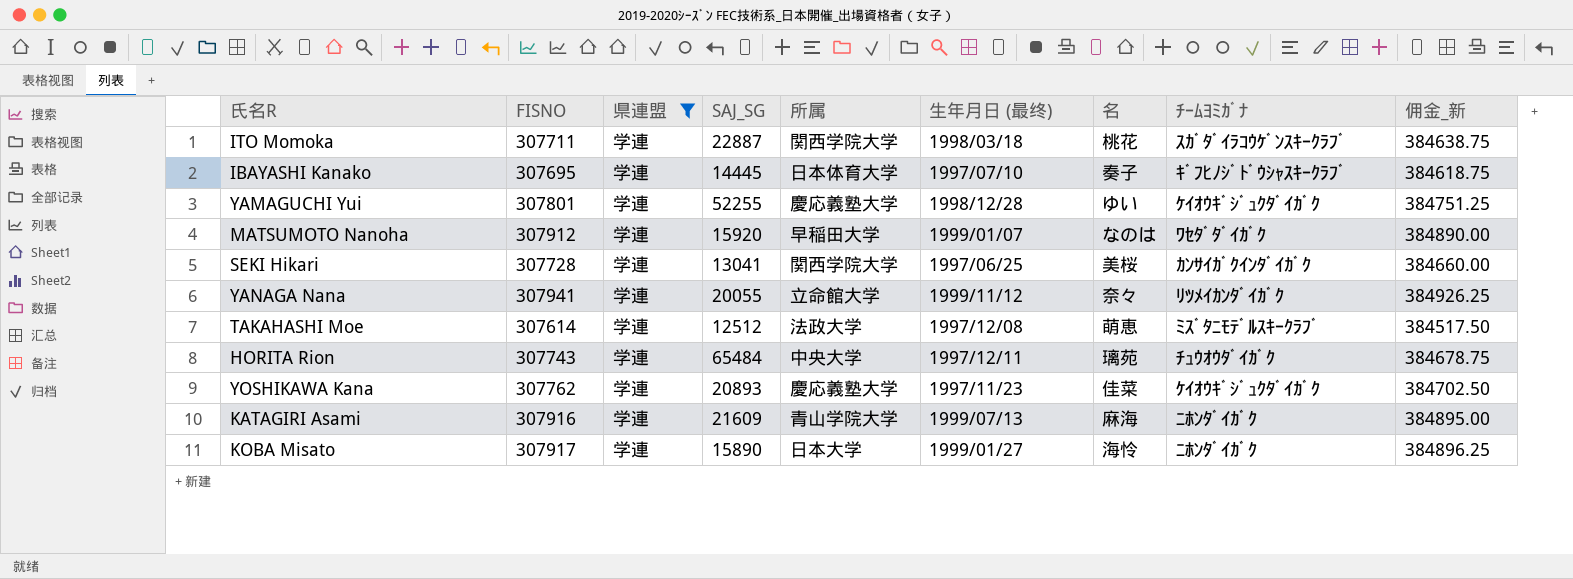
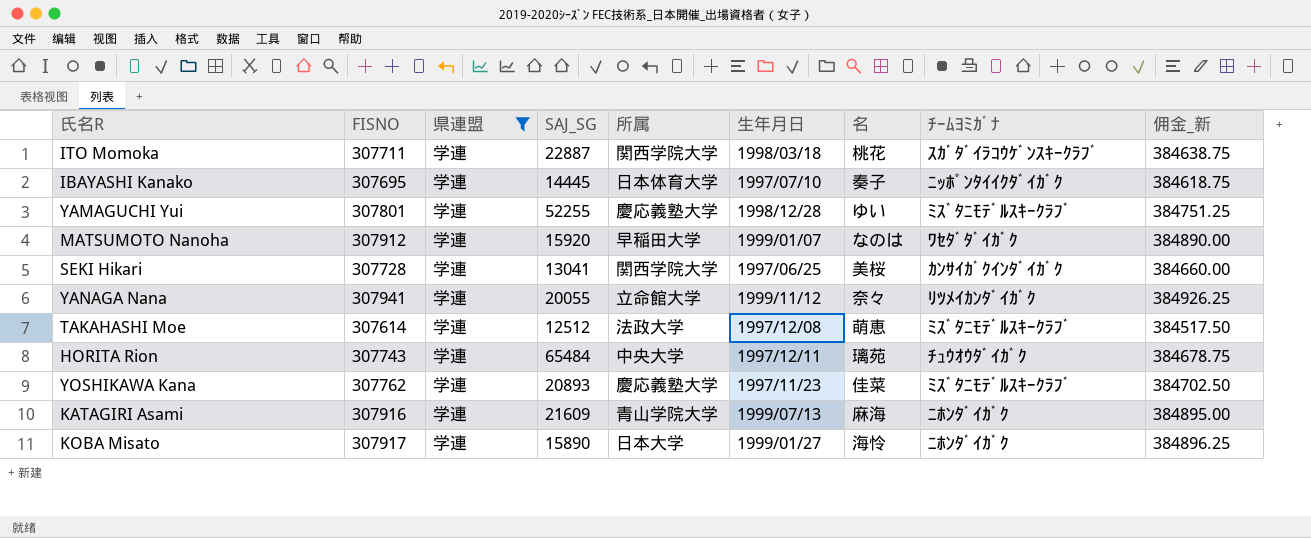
column name: 生年月日 (最终) -> 生年月日
IBAYASHI Kanako | ﾁｰﾑﾖﾐｶﾞﾅ: ｷﾞﾌﾋﾉｼﾞﾄﾞｳｼｬｽｷｰｸﾗﾌﾞ -> ﾆｯﾎﾟﾝﾀｲｲｸﾀﾞｲｶﾞｸ
YAMAGUCHI Yui | ﾁｰﾑﾖﾐｶﾞﾅ: ｹｲｵｳｷﾞｼﾞｭｸﾀﾞｲｶﾞｸ -> ﾐｽﾞﾀﾆﾓﾃﾞﾙｽｷｰｸﾗﾌﾞ
YOSHIKAWA Kana | ﾁｰﾑﾖﾐｶﾞﾅ: ｹｲｵｳｷﾞｼﾞｭｸﾀﾞｲｶﾞｸ -> ﾐｽﾞﾀﾆﾓﾃﾞﾙｽｷｰｸﾗﾌﾞ

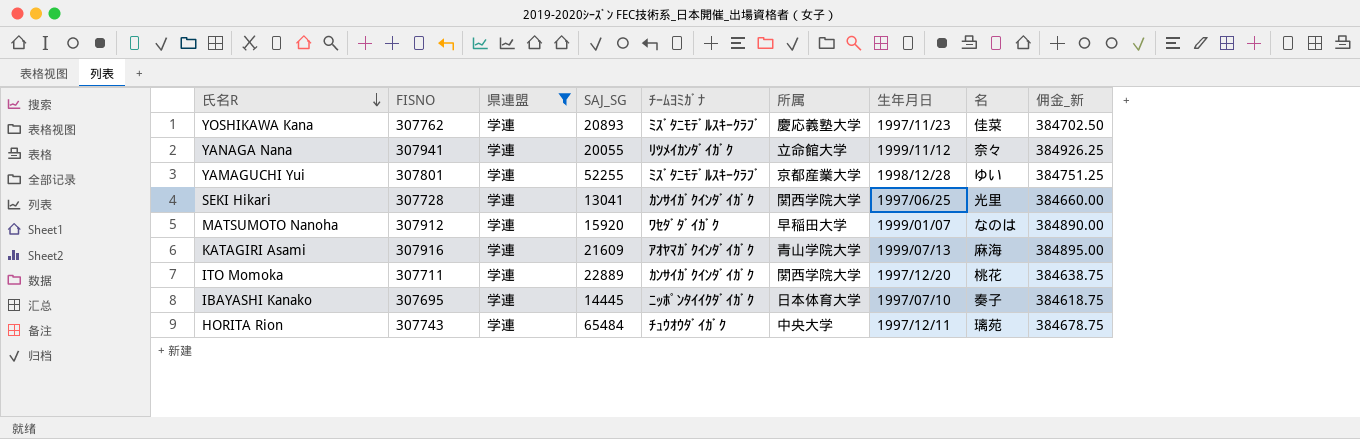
row order: none -> 氏名R descending
column ﾁｰﾑﾖﾐｶﾞﾅ | position: 8 -> 5
row TAKAHASHI Moe: 307614 | 学連 | 12512 | 法政大学 | 1997/12/08 | 萌恵 | ﾐｽﾞﾀﾆﾓﾃﾞﾙｽｷｰｸﾗﾌﾞ | 384517.50 -> none
row KOBA Misato: 307917 | 学連 | 15890 | 日本大学 | 1999/01/27 | 海怜 | ﾆﾎﾝﾀﾞｲｶﾞｸ | 384896.25 -> none
YAMAGUCHI Yui | 所属: 慶応義塾大学 -> 京都産業大学
SEKI Hikari | 名: 美桜 -> 光里
KATAGIRI Asami | ﾁｰﾑﾖﾐｶﾞﾅ: ﾆﾎﾝﾀﾞｲｶﾞｸ -> ｱｵﾔﾏｶﾞｸｲﾝﾀﾞｲｶﾞｸ
ITO Momoka | SAJ_SG: 22887 -> 22889
ITO Momoka | ﾁｰﾑﾖﾐｶﾞﾅ: ｽｶﾞﾀﾞｲﾗｺｳｹﾞﾝｽｷｰｸﾗﾌﾞ -> ｶﾝｻｲｶﾞｸｲﾝﾀﾞｲｶﾞｸ
ITO Momoka | 生年月日: 1998/03/18 -> 1997/12/20

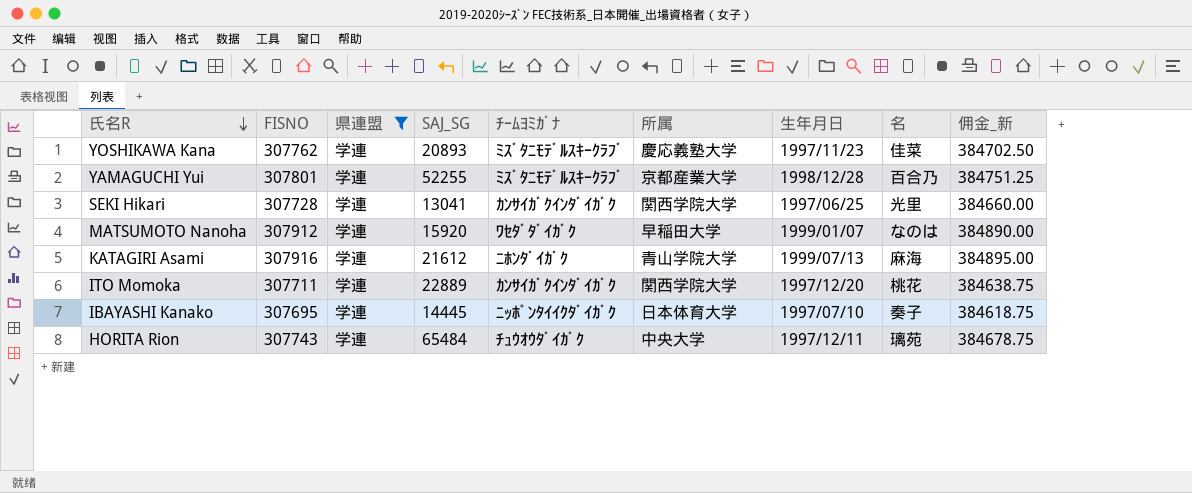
row YANAGA Nana: 307941 | 学連 | 20055 | ﾘﾂﾒｲｶﾝﾀﾞｲｶﾞｸ | 立命館大学 | 1999/11/12 | 奈々 | 384926.25 -> none
YAMAGUCHI Yui | 名: ゆい -> 百合乃
KATAGIRI Asami | SAJ_SG: 21609 -> 21612
KATAGIRI Asami | ﾁｰﾑﾖﾐｶﾞﾅ: ｱｵﾔﾏｶﾞｸｲﾝﾀﾞｲｶﾞｸ -> ﾆﾎﾝﾀﾞｲｶﾞｸ

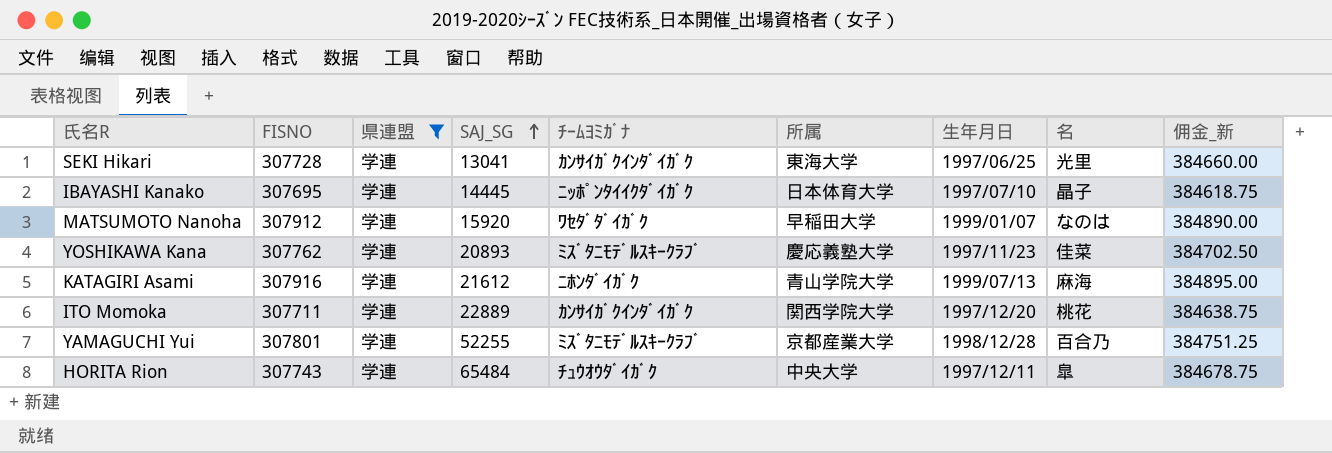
row order: 氏名R descending -> SAJ_SG ascending
SEKI Hikari | 所属: 関西学院大学 -> 東海大学
IBAYASHI Kanako | 名: 奏子 -> 晶子
HORITA Rion | 名: 璃苑 -> 皐

